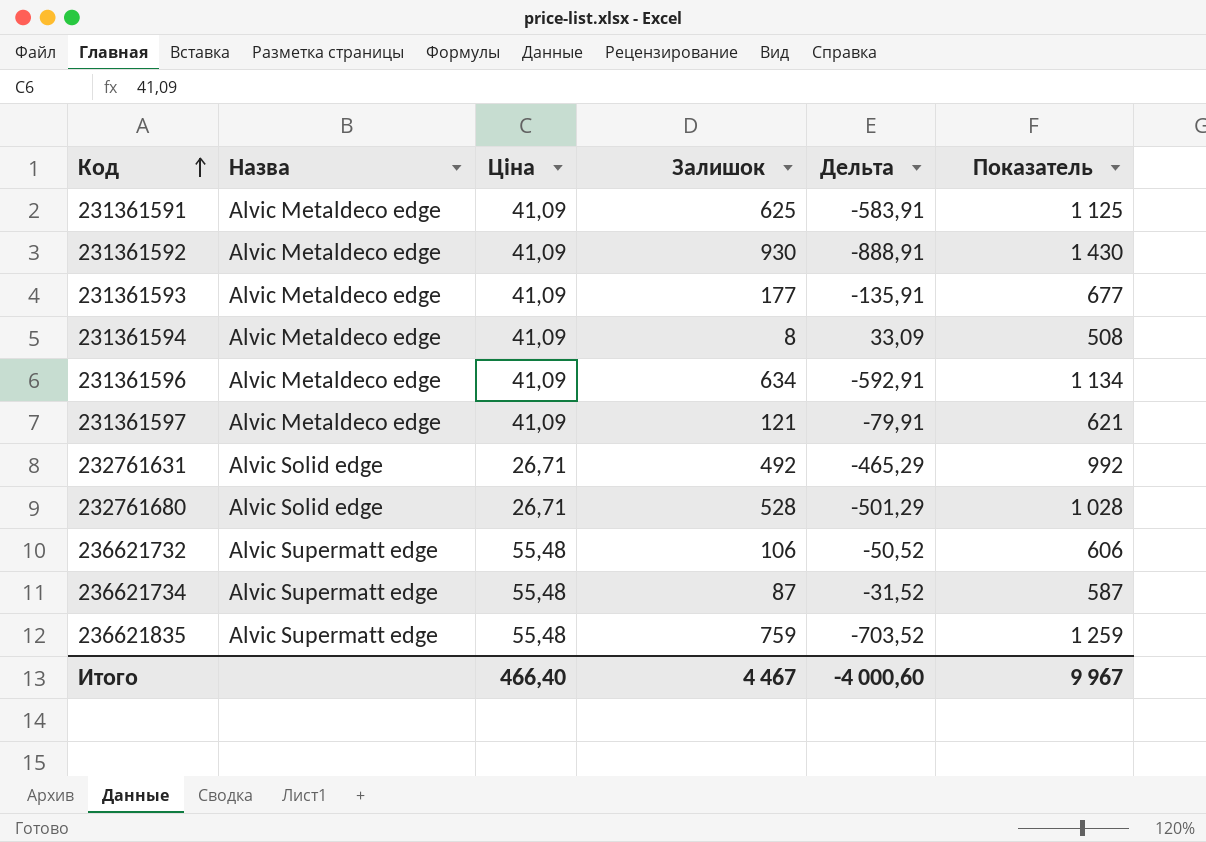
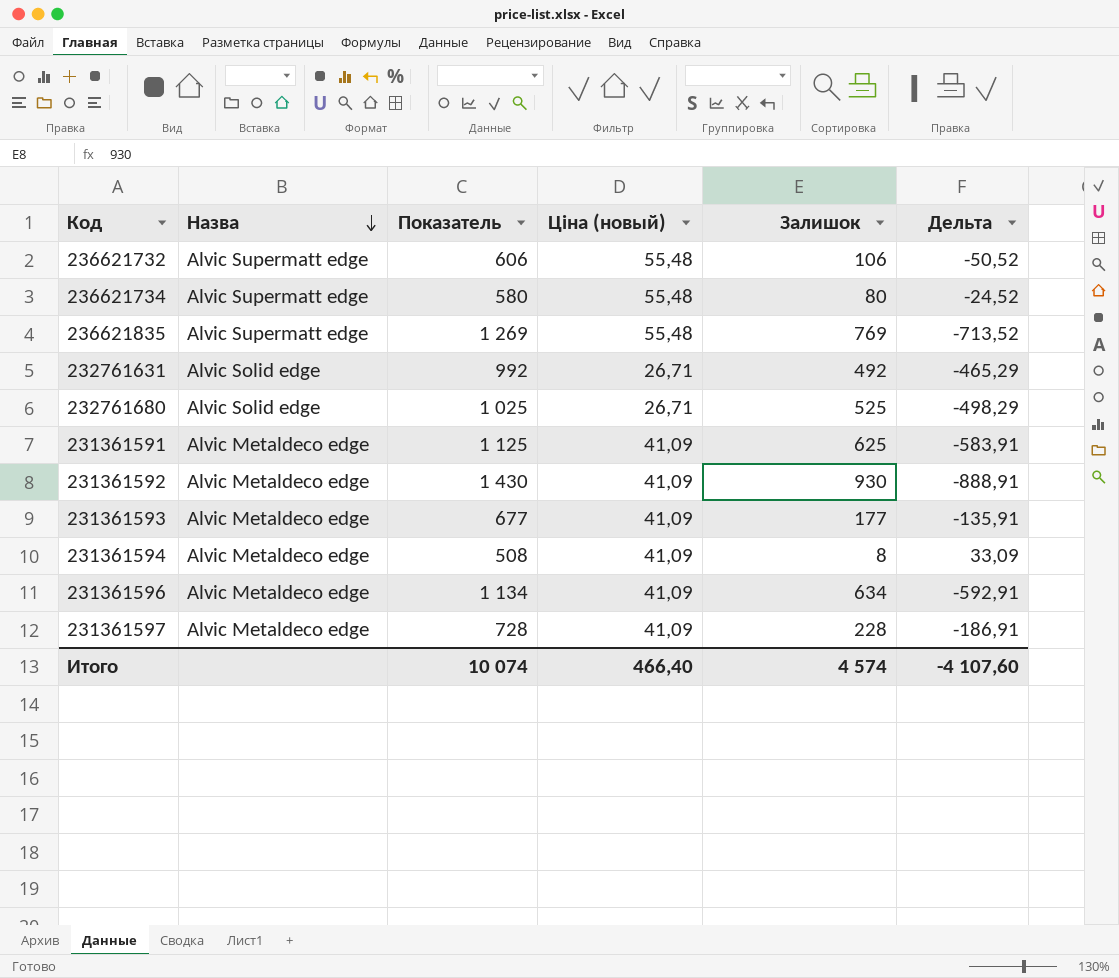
row order: Код ascending -> Назва descending
column Показатель | position: 6 -> 3
column name: Ціна -> Ціна (новый)
236621734 | Показатель: 587 -> 580
236621734 | Залишок: 87 -> 80
236621734 | Дельта: -31,52 -> -24,52
236621835 | Показатель: 1 259 -> 1 269
236621835 | Залишок: 759 -> 769
236621835 | Дельта: -703,52 -> -713,52
232761680 | Показатель: 1 028 -> 1 025
232761680 | Залишок: 528 -> 525
232761680 | Дельта: -501,29 -> -498,29
231361597 | Показатель: 621 -> 728
231361597 | Залишок: 121 -> 228
231361597 | Дельта: -79,91 -> -186,91
Итого | Показатель: 9 967 -> 10 074
Итого | Залишок: 4 467 -> 4 574
Итого | Дельта: -4 000,60 -> -4 107,60

